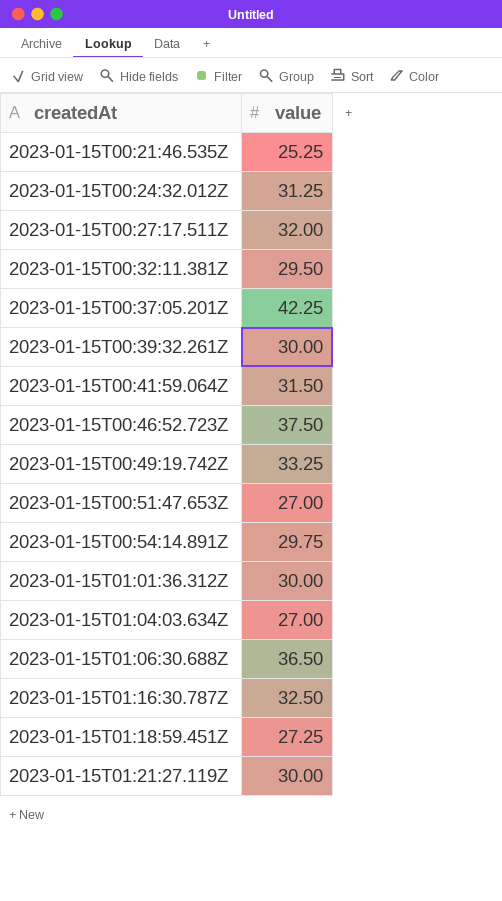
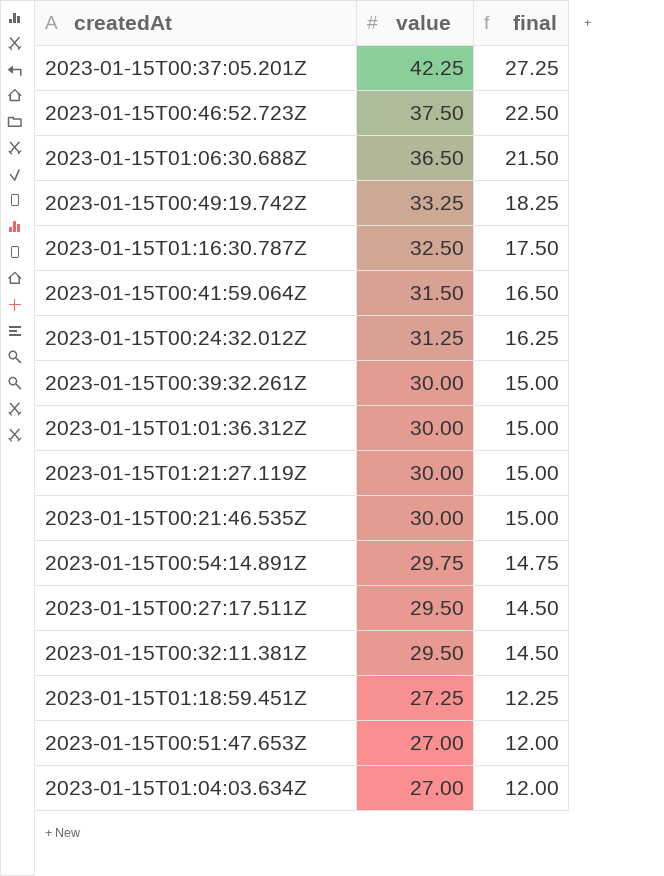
row order: createdAt ascending -> value descending
column final | formula: none -> [value] - 15
2023-01-15T00:21:46.535Z | value: 25.25 -> 30.00
2023-01-15T00:27:17.511Z | value: 32.00 -> 29.50

